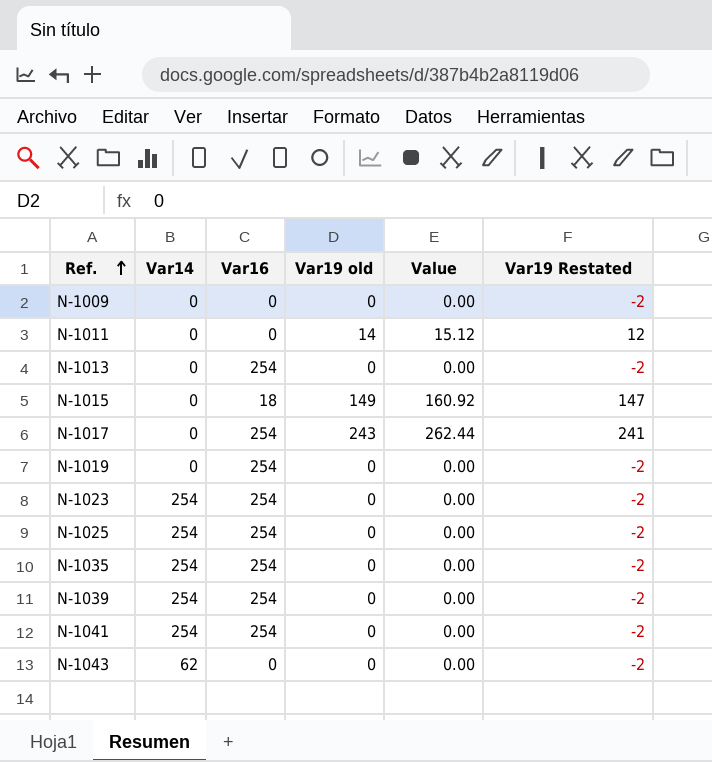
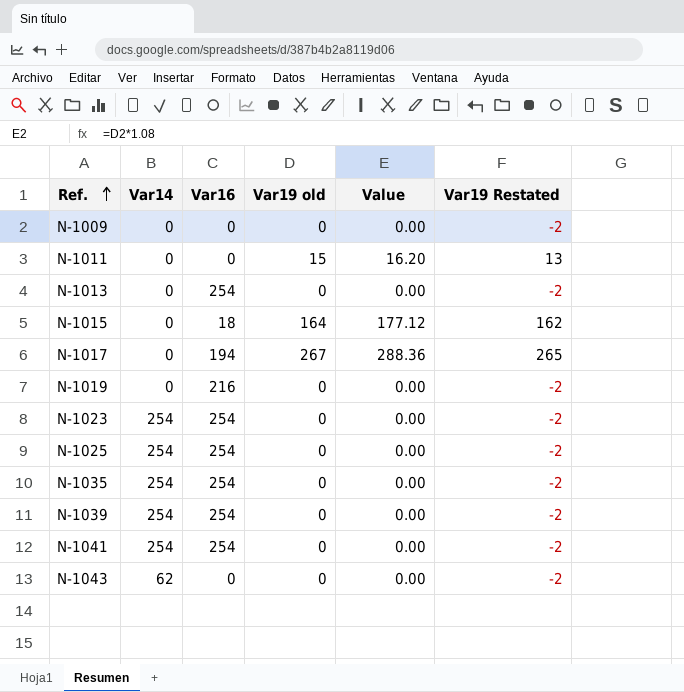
N-1011 | Var19 old: 14 -> 15
N-1011 | Value: 15.12 -> 16.20
N-1011 | Var19 Restated: 12 -> 13
N-1015 | Var19 old: 149 -> 164
N-1015 | Value: 160.92 -> 177.12
N-1015 | Var19 Restated: 147 -> 162
N-1017 | Var16: 254 -> 194
N-1017 | Var19 old: 243 -> 267
N-1017 | Value: 262.44 -> 288.36
N-1017 | Var19 Restated: 241 -> 265
N-1019 | Var16: 254 -> 216

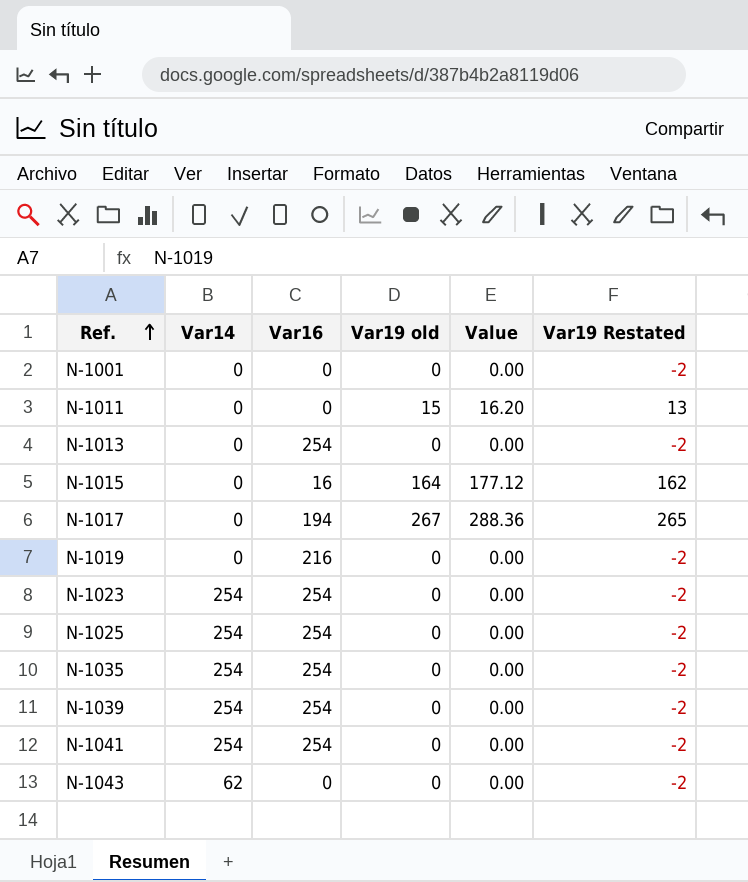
row N-1009: 0 | 0 | 0 | 0.00 | -2 -> none
row N-1001: none -> 0 | 0 | 0 | 0.00 | -2
N-1015 | Var16: 18 -> 16

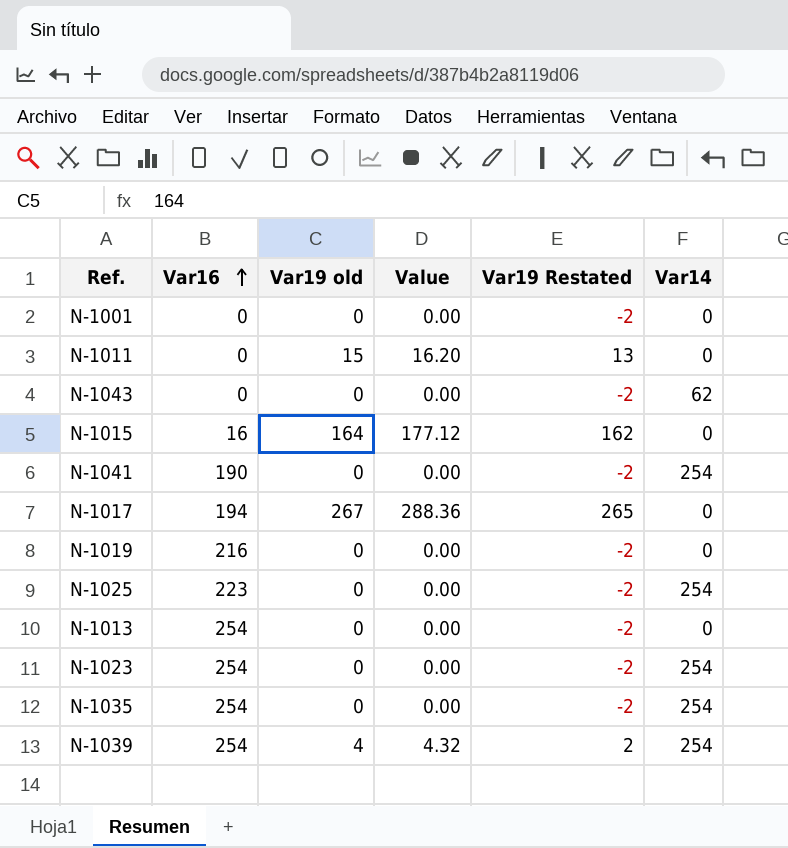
row order: Ref. ascending -> Var16 ascending
column Var14 | position: 2 -> 6
N-1041 | Var16: 254 -> 190
N-1025 | Var16: 254 -> 223
N-1039 | Var19 old: 0 -> 4
N-1039 | Value: 0.00 -> 4.32
N-1039 | Var19 Restated: -2 -> 2

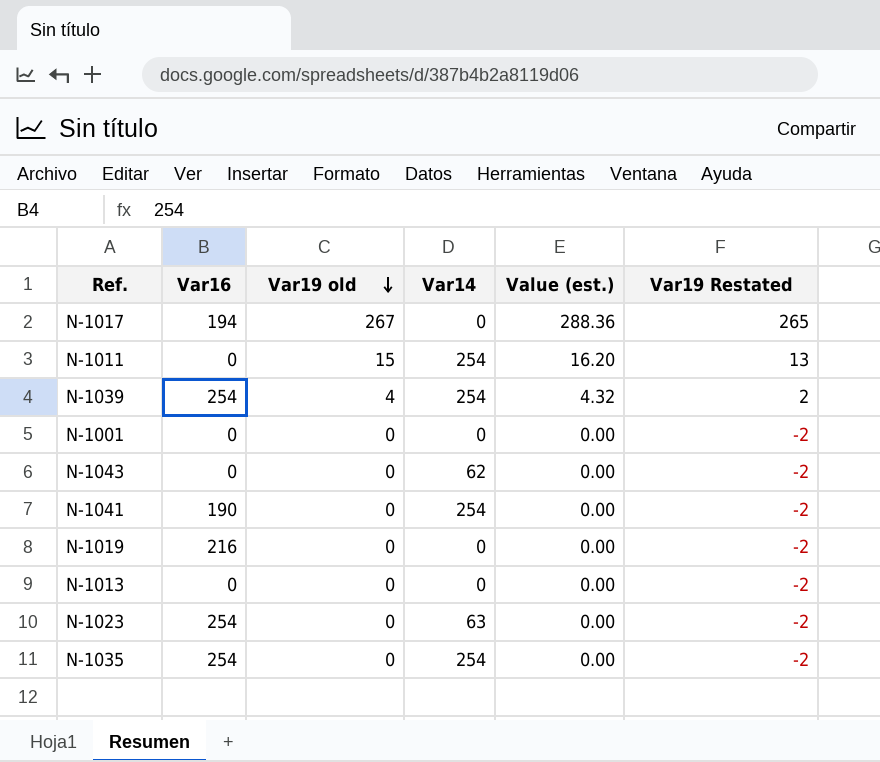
row order: Var16 ascending -> Var19 old descending
column Var14 | position: 6 -> 4
column name: Value -> Value (est.)
row N-1015: 16 | 164 | 177.12 | 162 | 0 -> none
row N-1025: 223 | 0 | 0.00 | -2 | 254 -> none
N-1011 | Var14: 0 -> 254
N-1013 | Var16: 254 -> 0
N-1023 | Var14: 254 -> 63

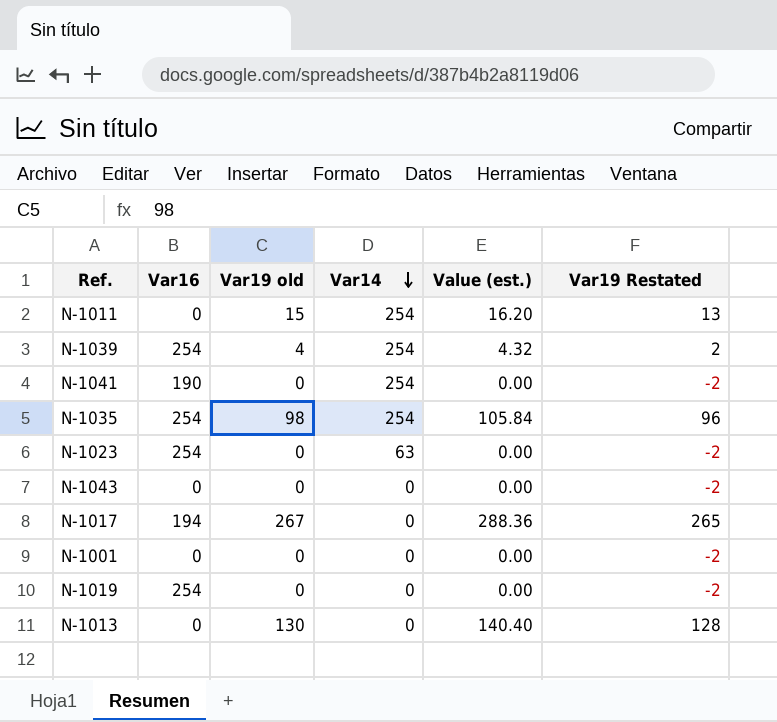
row order: Var19 old descending -> Var14 descending
N-1035 | Var19 old: 0 -> 98
N-1035 | Value (est.): 0.00 -> 105.84
N-1035 | Var19 Restated: -2 -> 96
N-1043 | Var14: 62 -> 0
N-1019 | Var16: 216 -> 254
N-1013 | Var19 old: 0 -> 130
N-1013 | Value (est.): 0.00 -> 140.40
N-1013 | Var19 Restated: -2 -> 128

